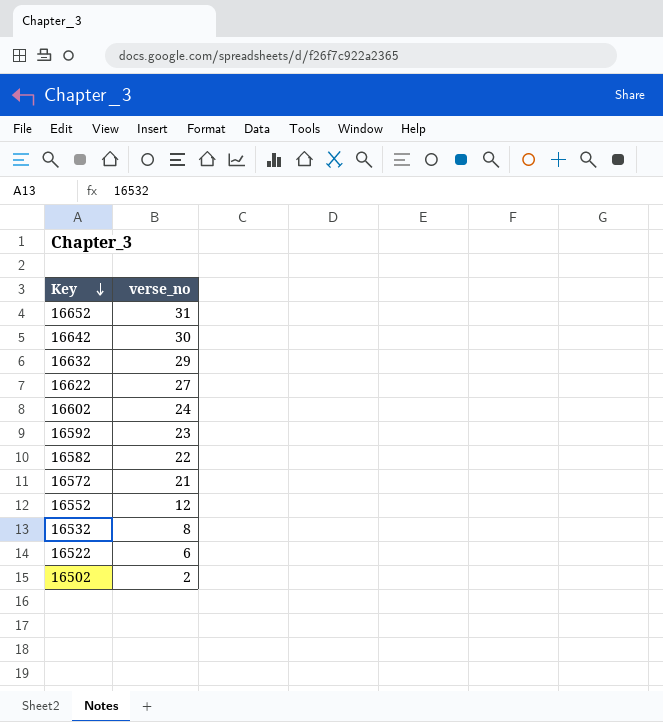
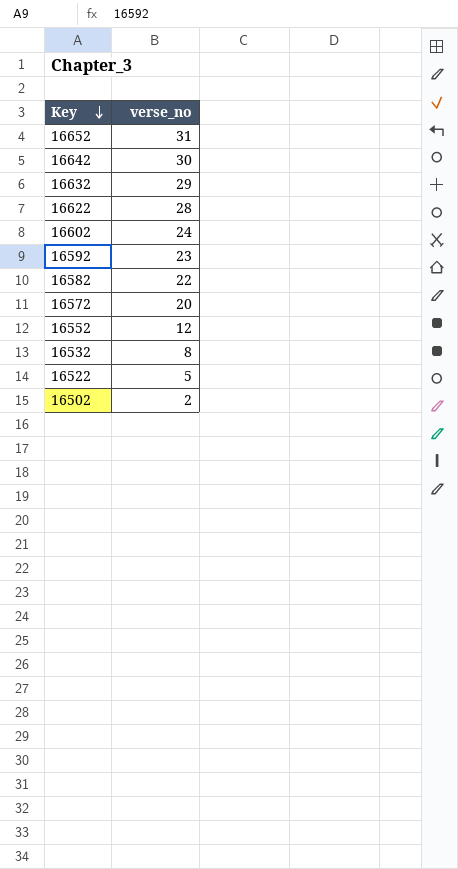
16622 | verse_no: 27 -> 28
16572 | verse_no: 21 -> 20
16522 | verse_no: 6 -> 5

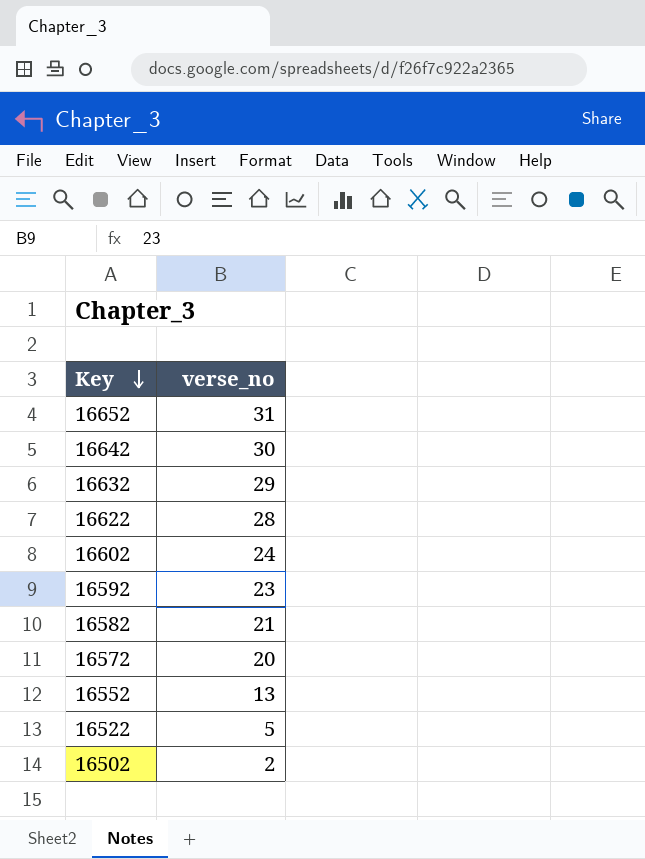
row 16532: 8 -> none
16582 | verse_no: 22 -> 21
16552 | verse_no: 12 -> 13

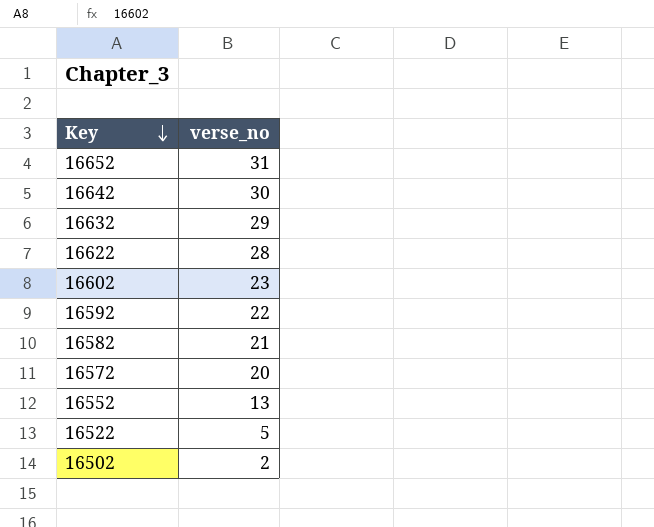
16602 | verse_no: 24 -> 23
16592 | verse_no: 23 -> 22

